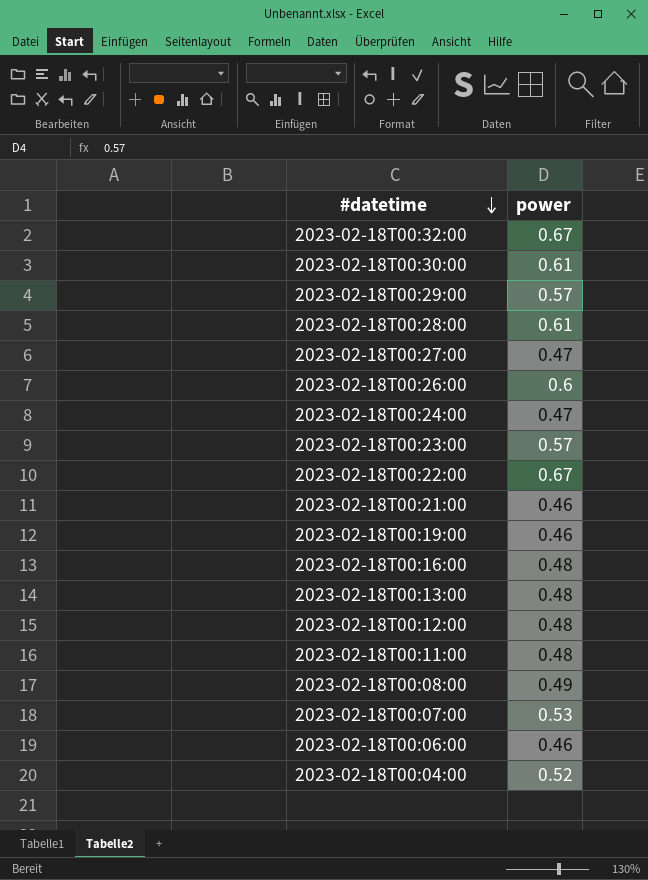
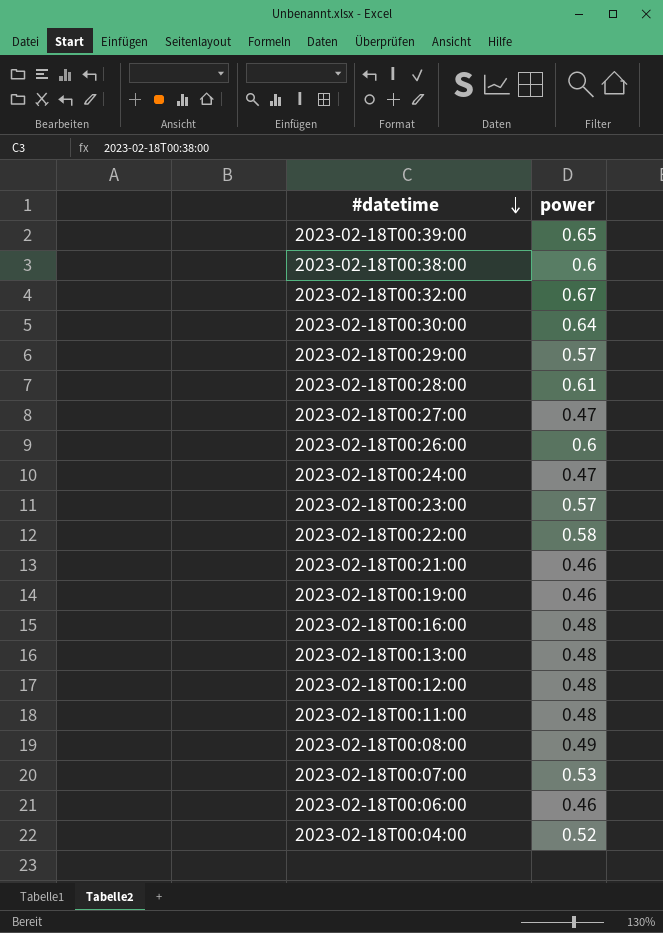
row 2023-02-18T00:39:00: none -> 0.65
row 2023-02-18T00:38:00: none -> 0.6
2023-02-18T00:30:00 | power: 0.61 -> 0.64
2023-02-18T00:22:00 | power: 0.67 -> 0.58

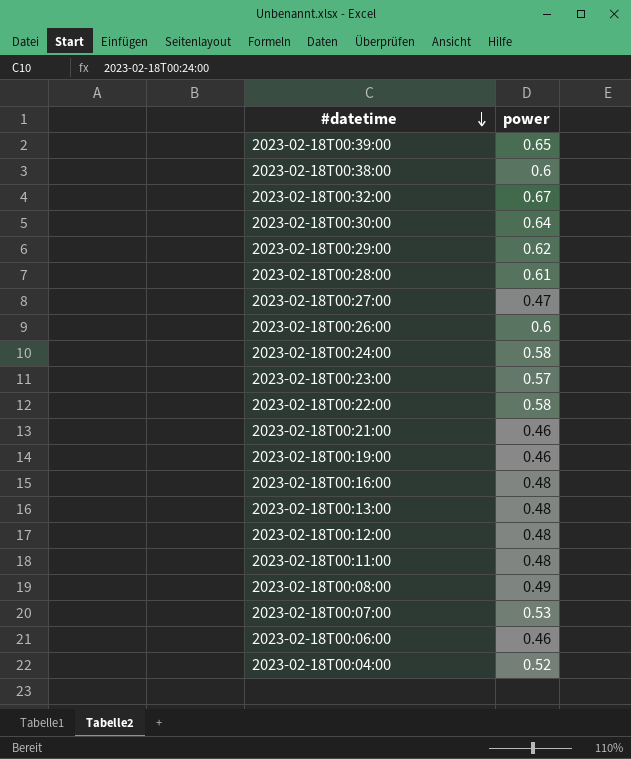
2023-02-18T00:29:00 | power: 0.57 -> 0.62
2023-02-18T00:24:00 | power: 0.47 -> 0.58

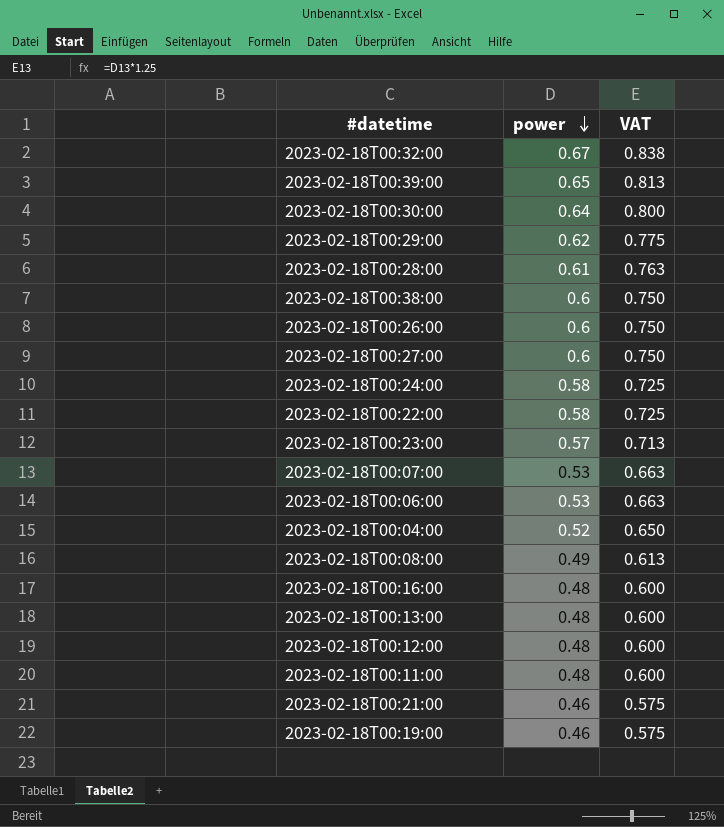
row order: #datetime descending -> power descending
column VAT | formula: none -> [power] * 1.25
2023-02-18T00:27:00 | power: 0.47 -> 0.6
2023-02-18T00:06:00 | power: 0.46 -> 0.53

